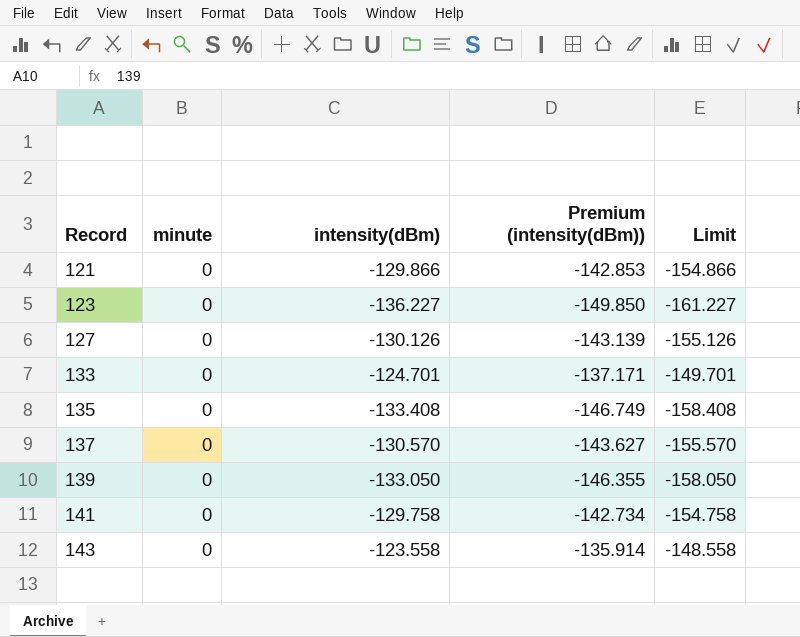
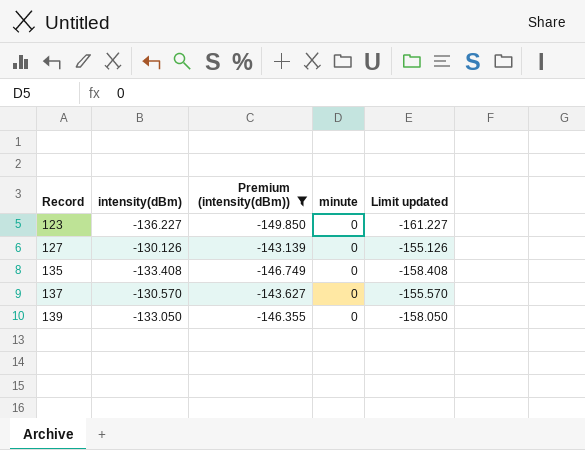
filter: none -> Premium (intensity(dBm)) <= -143.139
column minute | position: 2 -> 4
column name: Limit -> Limit updated

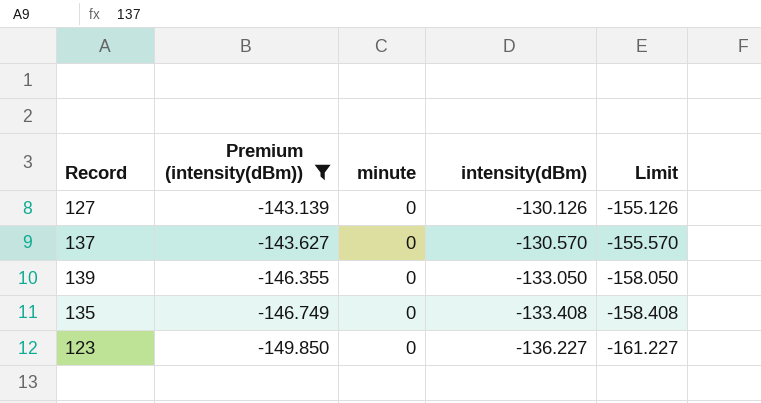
row order: Record ascending -> Premium (intensity(dBm)) descending
column intensity(dBm) | position: 2 -> 4
column name: Limit updated -> Limit

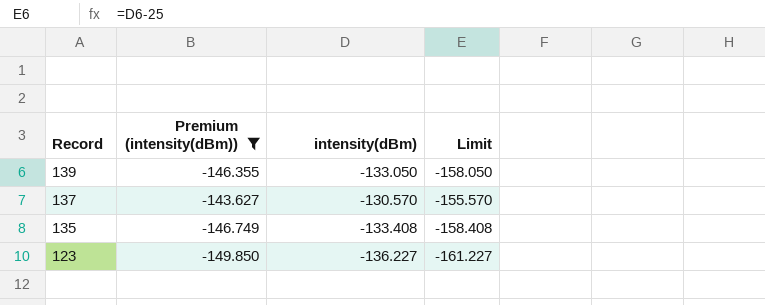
row order: Premium (intensity(dBm)) descending -> Record descending
column minute | position: 3 -> none
row 127: -143.139 | 0 | -130.126 | -155.126 -> none

